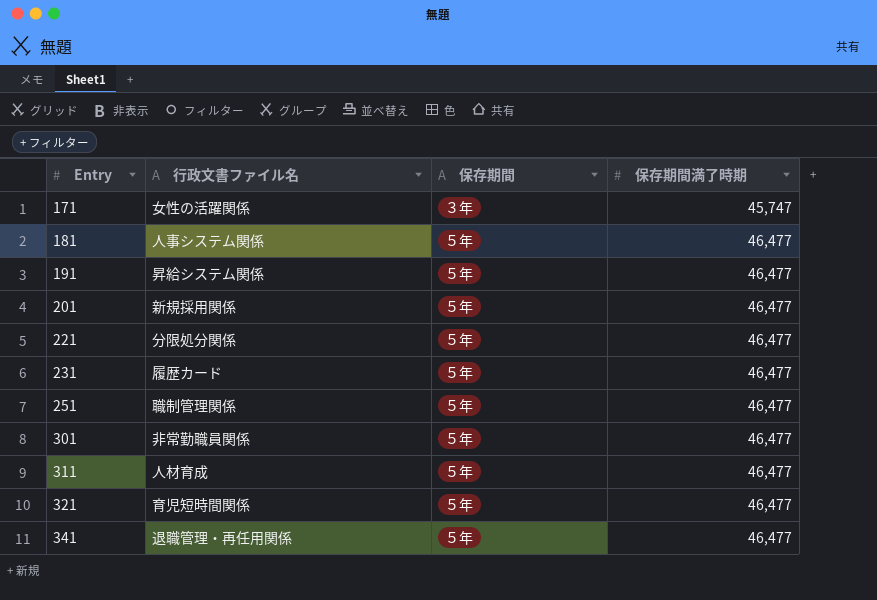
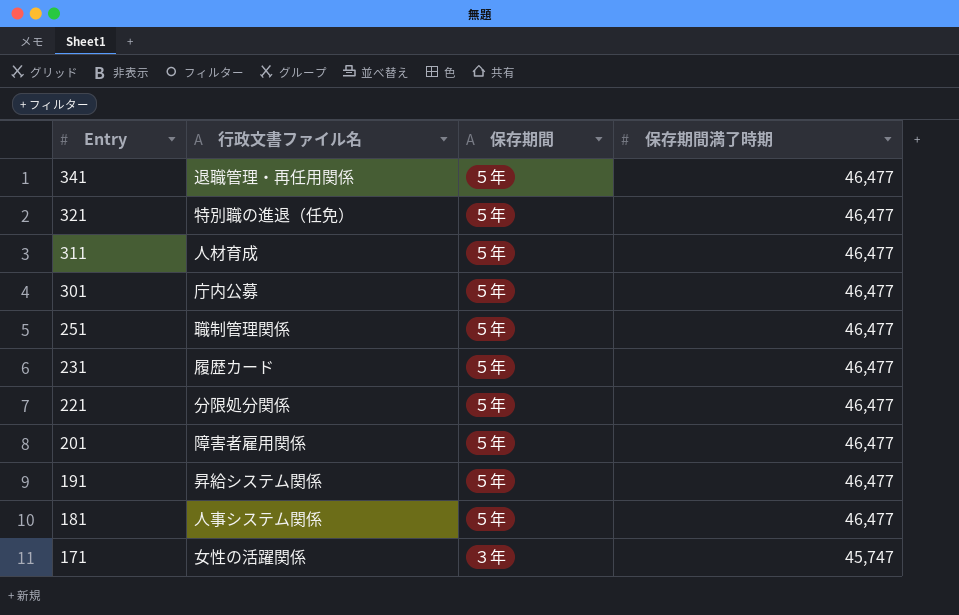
row order: Entry ascending -> Entry descending
321 | 行政文書ファイル名: 育児短時間関係 -> 特別職の進退（任免）
301 | 行政文書ファイル名: 非常勤職員関係 -> 庁内公募
201 | 行政文書ファイル名: 新規採用関係 -> 障害者雇用関係

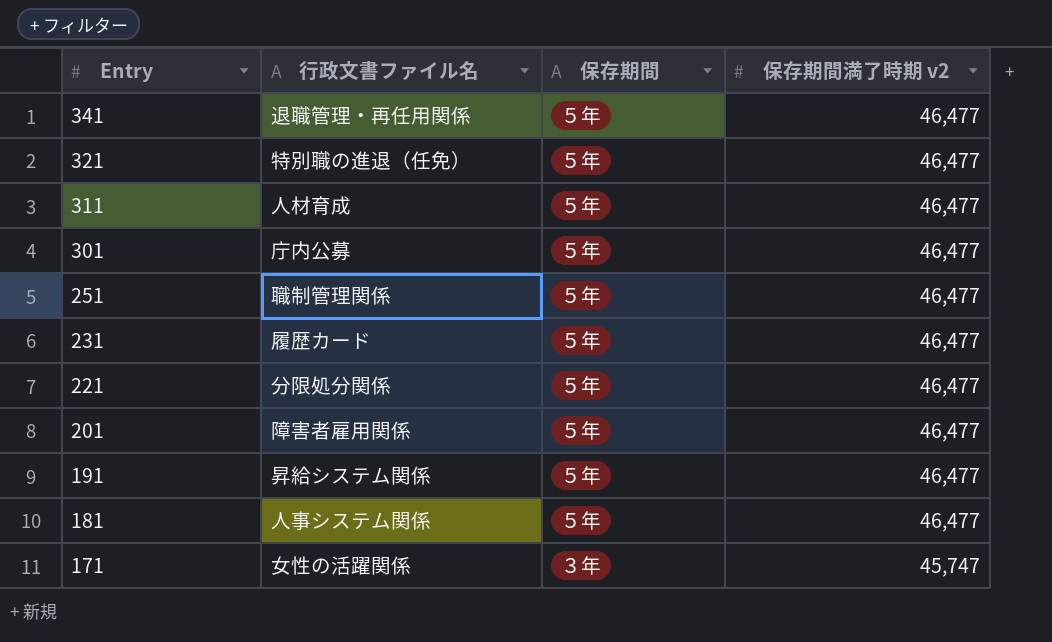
column name: 保存期間満了時期 -> 保存期間満了時期 v2

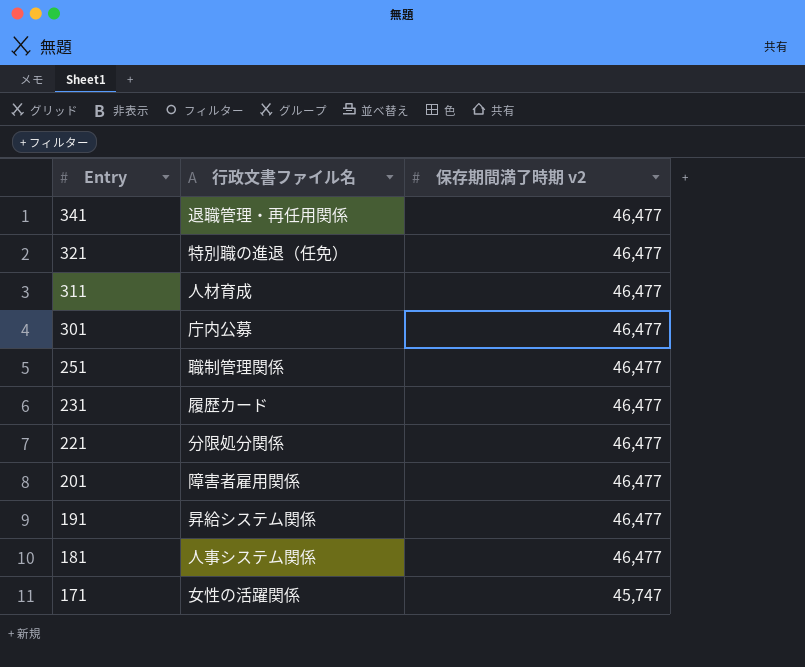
column 保存期間 | position: 3 -> none

